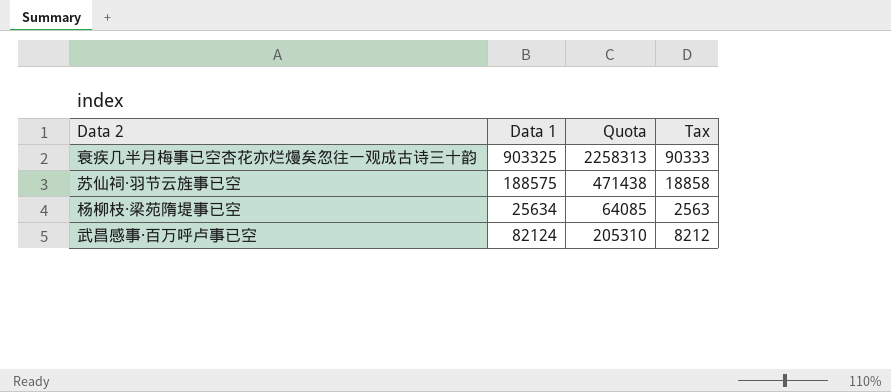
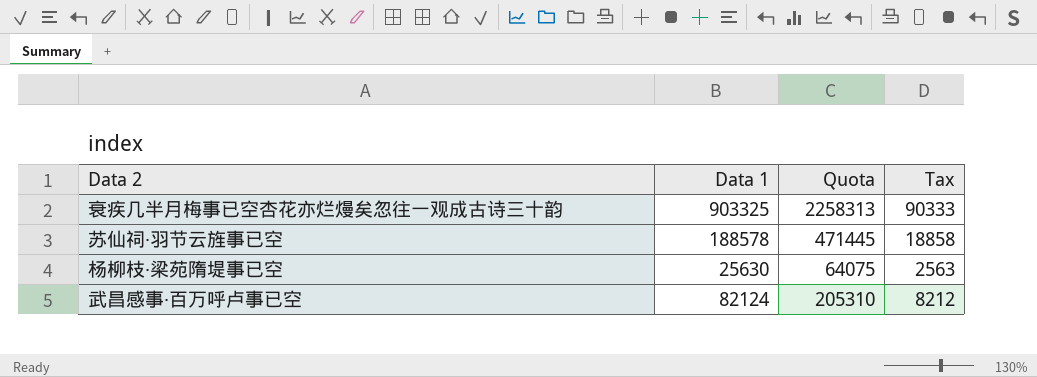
苏仙祠·羽节云旌事已空 | Data 1: 188575 -> 188578
苏仙祠·羽节云旌事已空 | Quota: 471438 -> 471445
杨柳枝·梁苑隋堤事已空 | Data 1: 25634 -> 25630
杨柳枝·梁苑隋堤事已空 | Quota: 64085 -> 64075

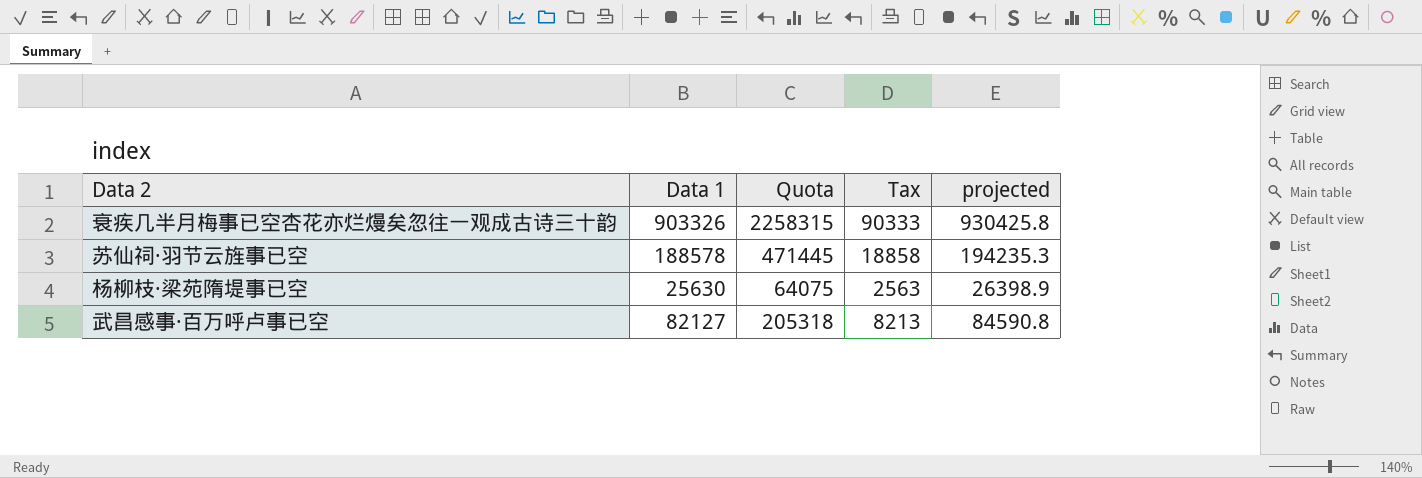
column projected | formula: none -> [Data 1] * 1.03
衰疾几半月梅事已空杏花亦烂熳矣忽往一观成古诗三十韵 | Data 1: 903325 -> 903326
衰疾几半月梅事已空杏花亦烂熳矣忽往一观成古诗三十韵 | Quota: 2258313 -> 2258315
武昌感事·百万呼卢事已空 | Data 1: 82124 -> 82127
武昌感事·百万呼卢事已空 | Quota: 205310 -> 205318
武昌感事·百万呼卢事已空 | Tax: 8212 -> 8213

